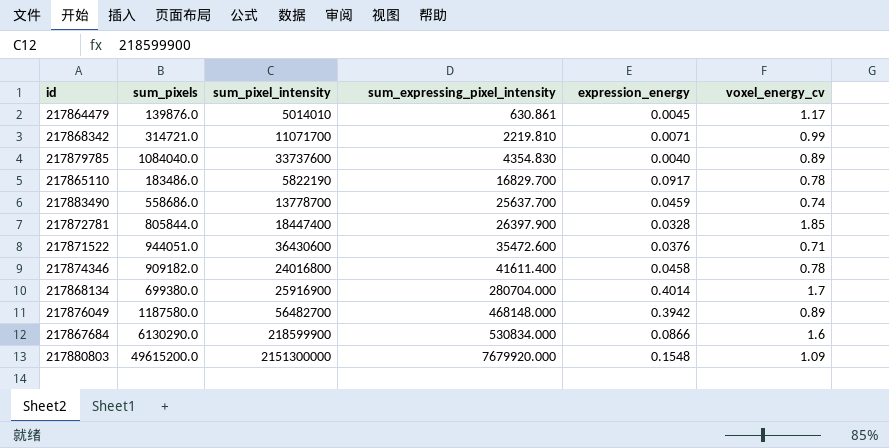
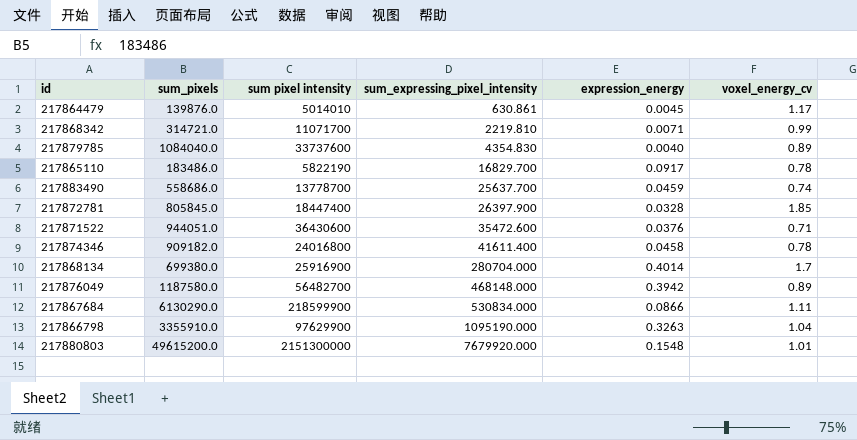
column name: sum_pixel_intensity -> sum pixel intensity
217872781 | sum_pixels: 805844.0 -> 805845.0
217867684 | voxel_energy_cv: 1.6 -> 1.11
row 217866798: none -> 3355910.0 | 97629900 | 1095190.000 | 0.3263 | 1.04
217880803 | voxel_energy_cv: 1.09 -> 1.01

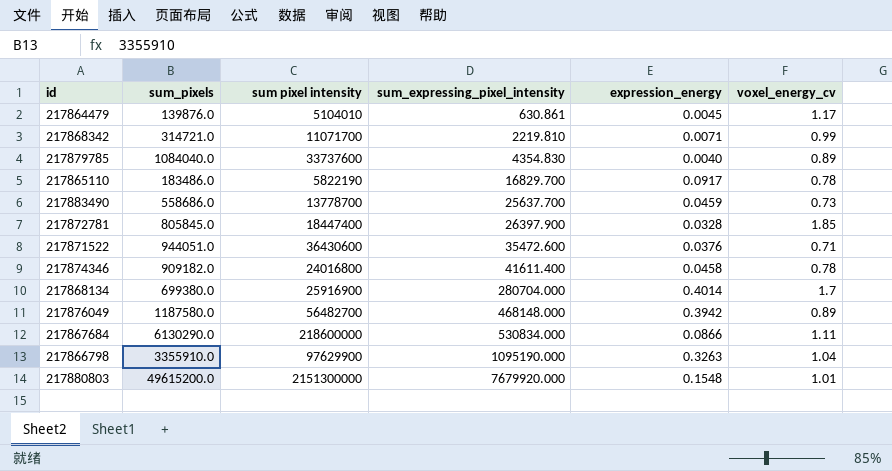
217864479 | sum pixel intensity: 5014010 -> 5104010
217883490 | voxel_energy_cv: 0.74 -> 0.73
217867684 | sum pixel intensity: 218599900 -> 218600000

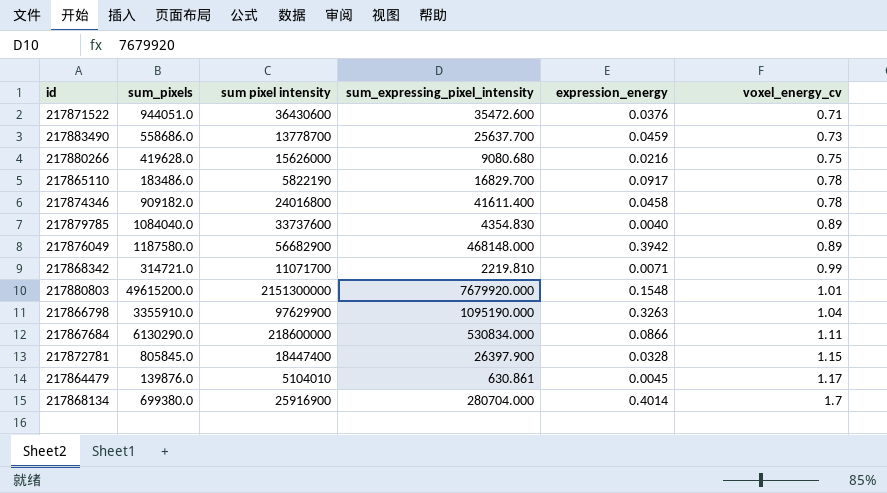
row order: sum_expressing_pixel_intensity ascending -> voxel_energy_cv ascending
row 217880266: none -> 419628.0 | 15626000 | 9080.680 | 0.0216 | 0.75
217876049 | sum pixel intensity: 56482700 -> 56682900
217872781 | voxel_energy_cv: 1.85 -> 1.15

